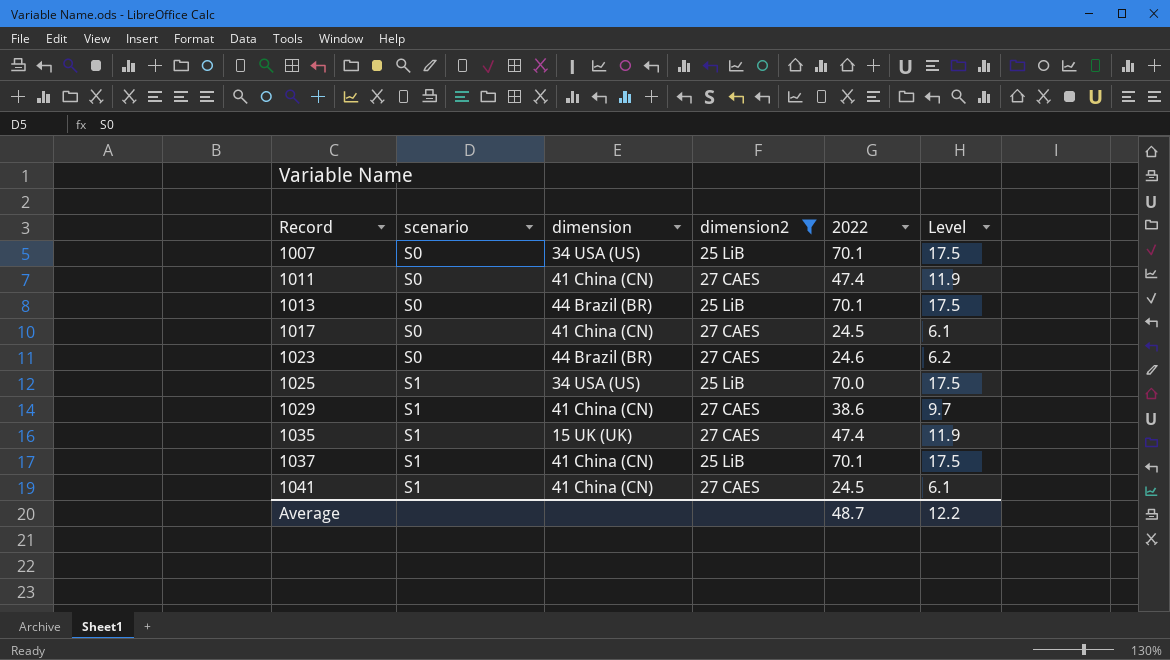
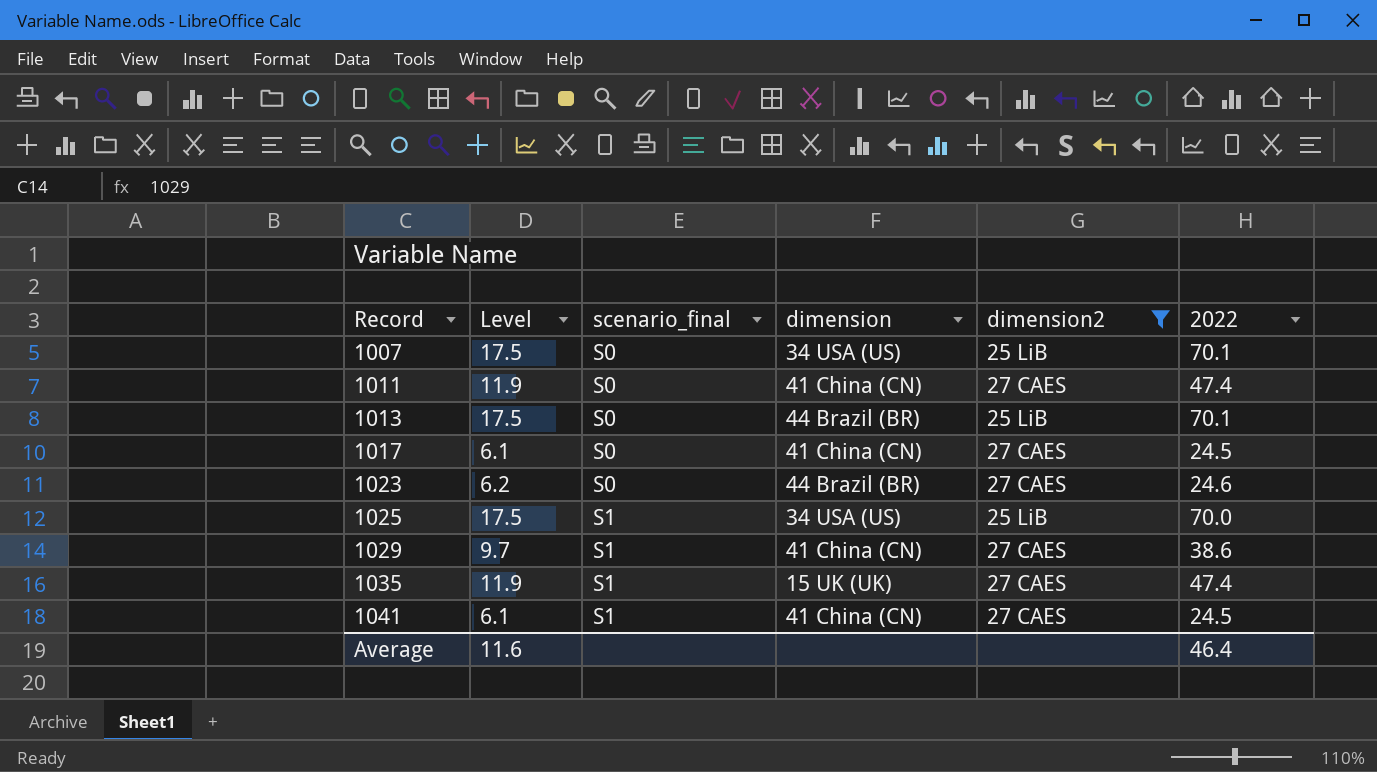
column Level | position: 6 -> 2
column name: scenario -> scenario_final
row 1037: S1 | 41 China (CN) | 25 LiB | 70.1 | 17.5 -> none
Average | Level: 12.2 -> 11.6
Average | 2022: 48.7 -> 46.4

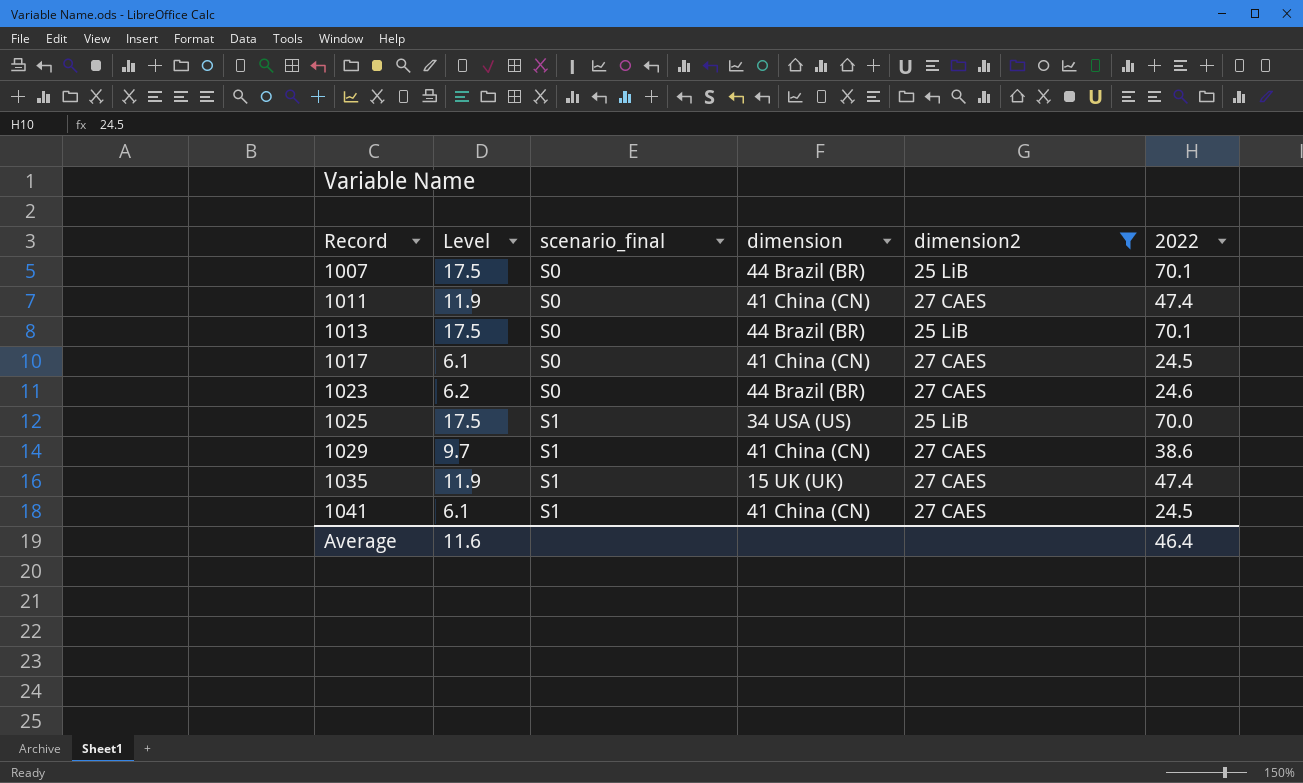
1007 | dimension: 34 USA (US) -> 44 Brazil (BR)

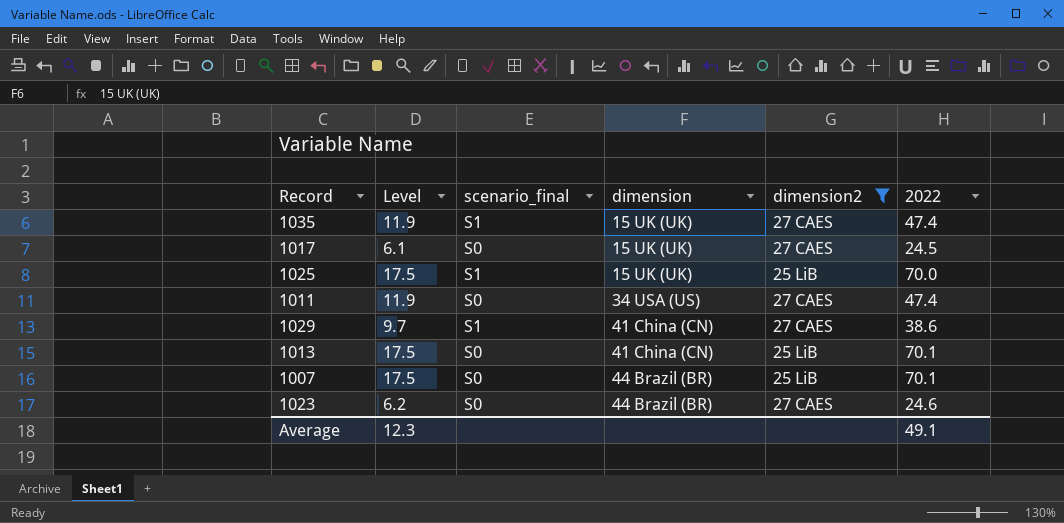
row order: Record ascending -> dimension ascending
row 1041: 6.1 | S1 | 41 China (CN) | 27 CAES | 24.5 -> none
1017 | dimension: 41 China (CN) -> 15 UK (UK)
1025 | dimension: 34 USA (US) -> 15 UK (UK)
1011 | dimension: 41 China (CN) -> 34 USA (US)
1013 | dimension: 44 Brazil (BR) -> 41 China (CN)
Average | Level: 11.6 -> 12.3
Average | 2022: 46.4 -> 49.1

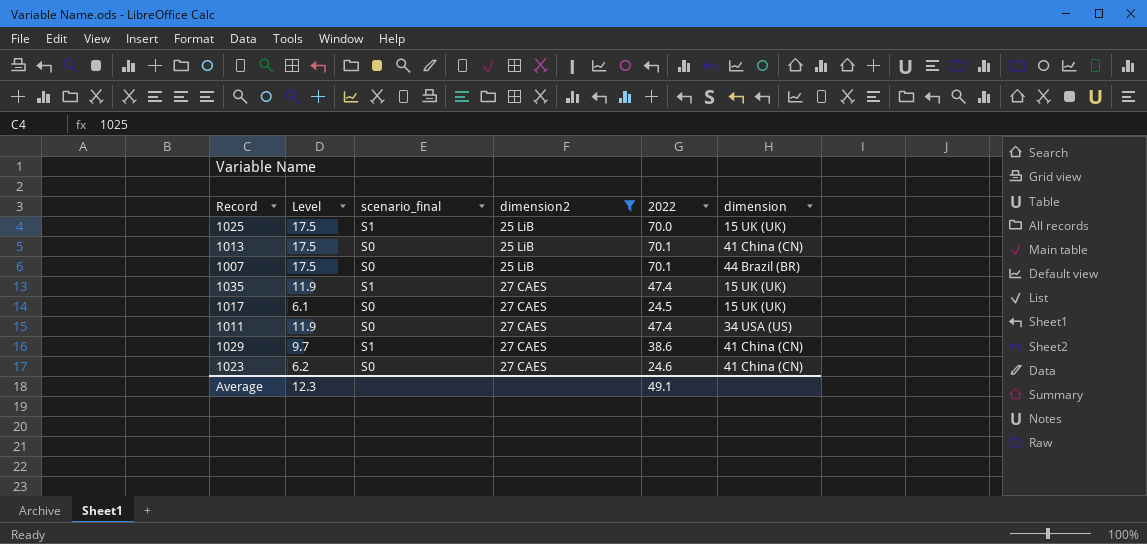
row order: dimension ascending -> dimension2 ascending
column dimension | position: 4 -> 6
1023 | dimension: 44 Brazil (BR) -> 41 China (CN)

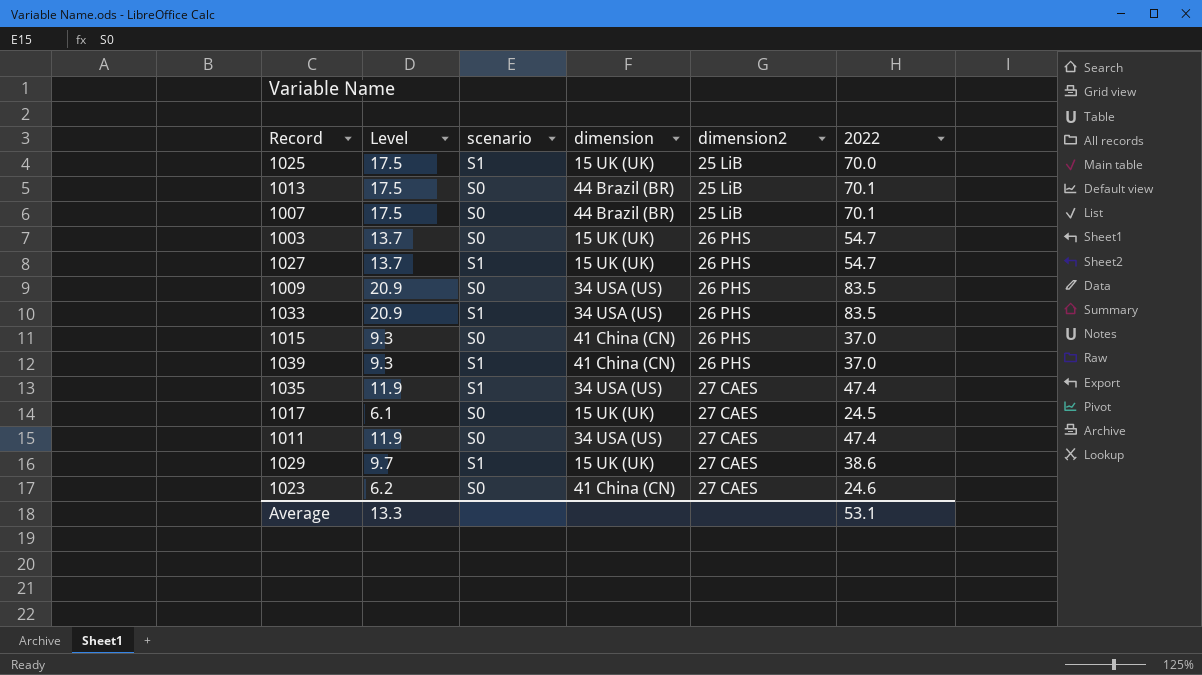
filter: dimension2 != 26 PHS -> none
column name: scenario_final -> scenario
column dimension | position: 6 -> 4
1013 | dimension: 41 China (CN) -> 44 Brazil (BR)
1035 | dimension: 15 UK (UK) -> 34 USA (US)
1029 | dimension: 41 China (CN) -> 15 UK (UK)
Average | Level: 12.3 -> 13.3
Average | 2022: 49.1 -> 53.1

